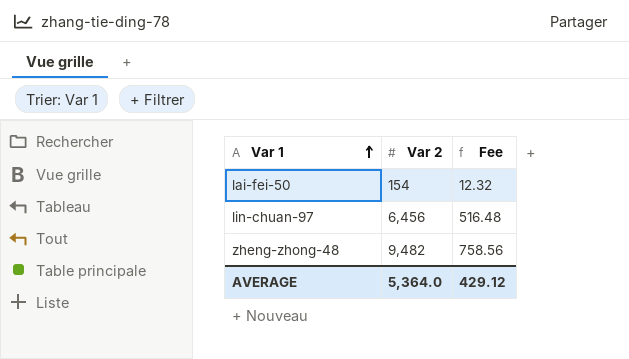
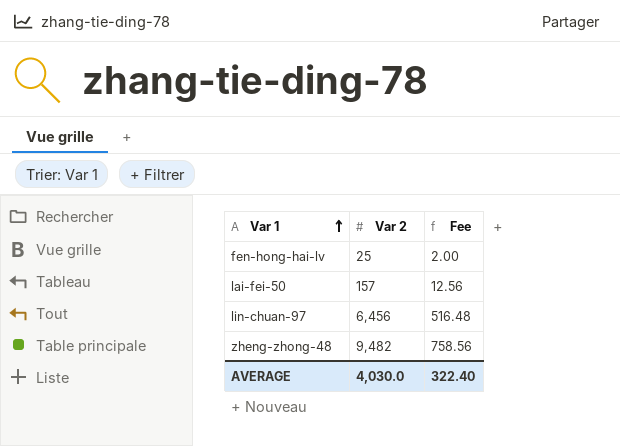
row fen-hong-hai-lv: none -> 25 | 2.00
lai-fei-50 | Var 2: 154 -> 157
lai-fei-50 | Fee: 12.32 -> 12.56
AVERAGE | Var 2: 5,364.0 -> 4,030.0
AVERAGE | Fee: 429.12 -> 322.40

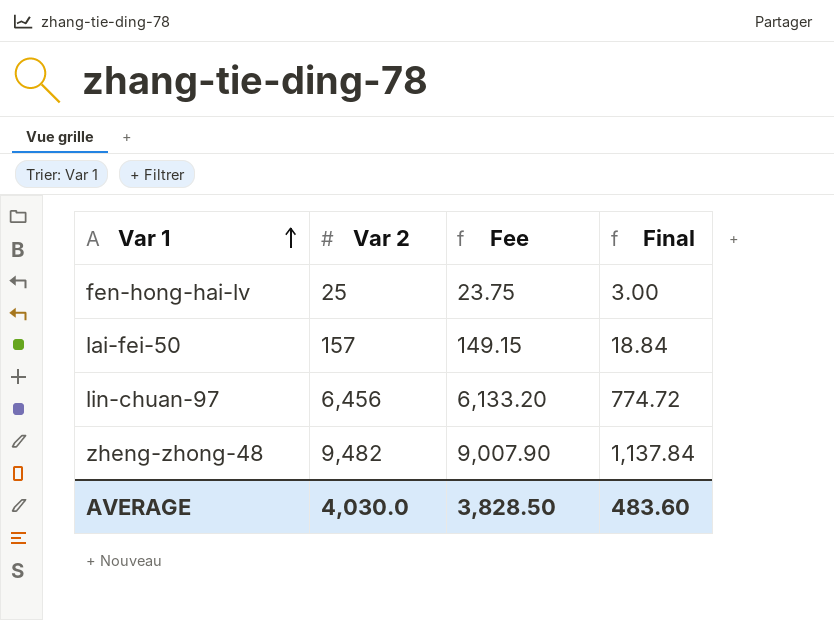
column Fee | formula: [Var 2] * 0.08 -> [Var 2] * 0.95
column Final | formula: none -> [Var 2] * 0.12
AVERAGE | Fee: 322.40 -> 3,828.50

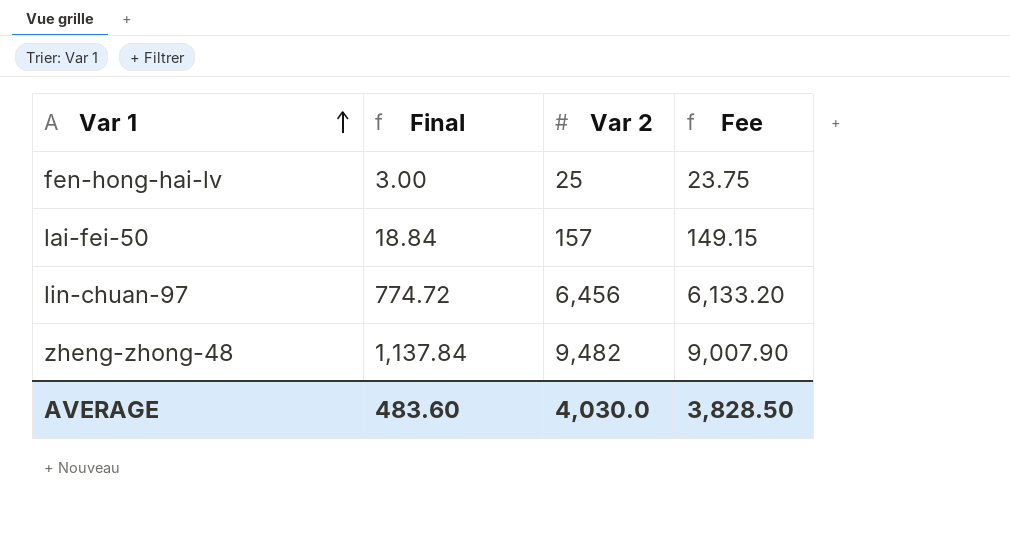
column Final | position: 4 -> 2

